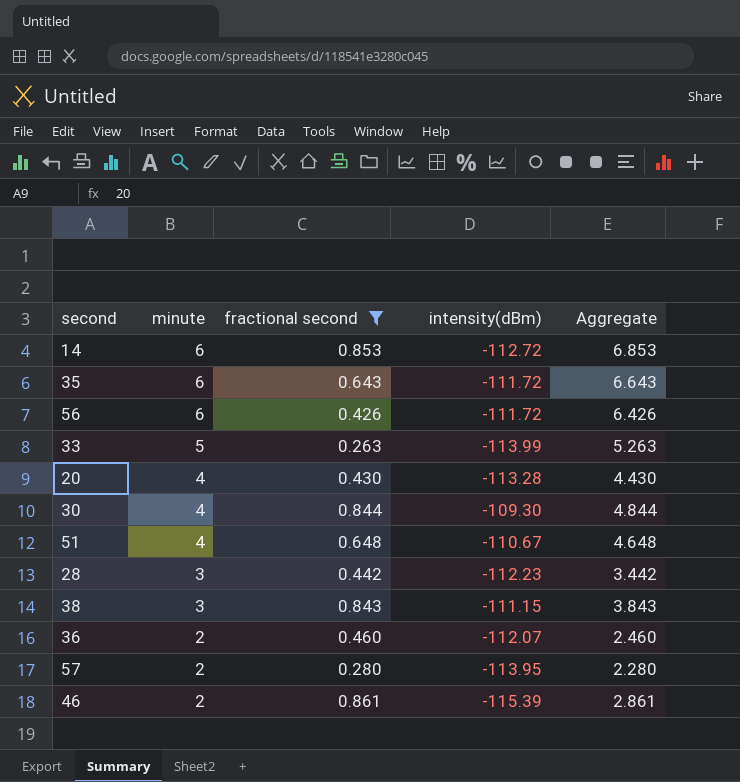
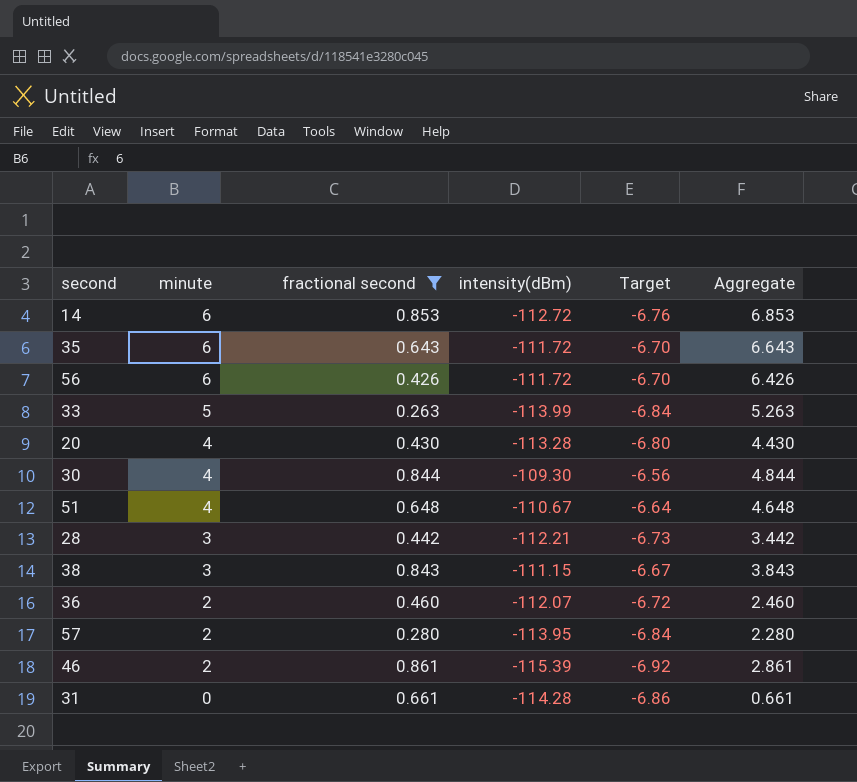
column Target | formula: none -> [intensity(dBm)] * 0.06
28 | intensity(dBm): -112.23 -> -112.21
row 31: none -> 0 | 0.661 | -114.28 | -6.86 | 0.661

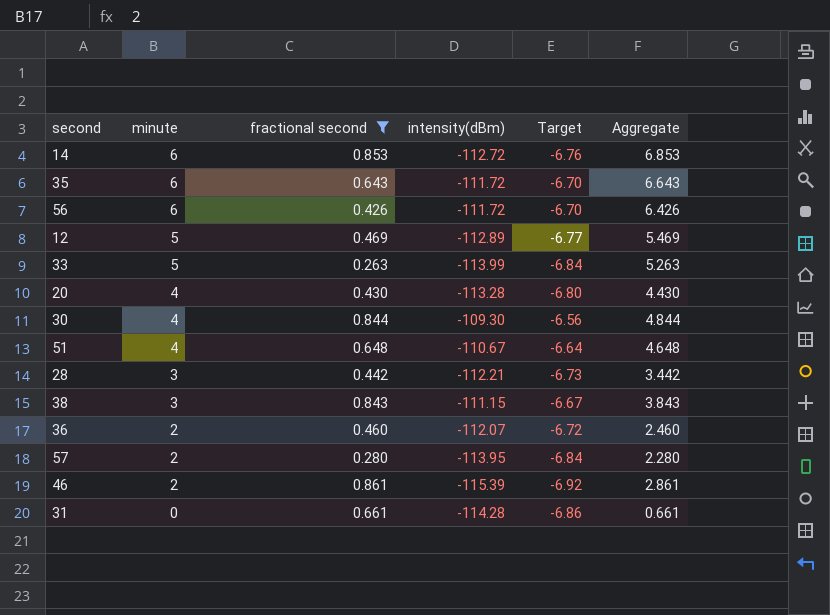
row 12: none -> 5 | 0.469 | -112.89 | -6.77 | 5.469

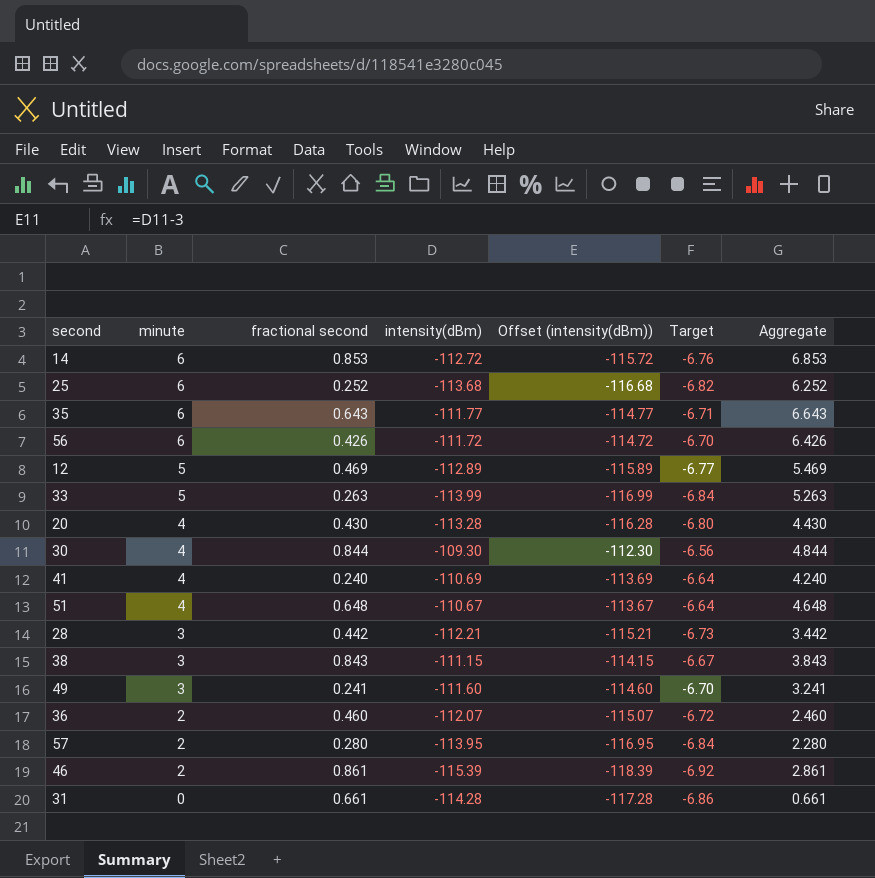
filter: fractional second >= 0.263 -> none
column Offset (intensity(dBm)) | formula: none -> [intensity(dBm)] - 3
35 | intensity(dBm): -111.72 -> -111.77
35 | Target: -6.70 -> -6.71

